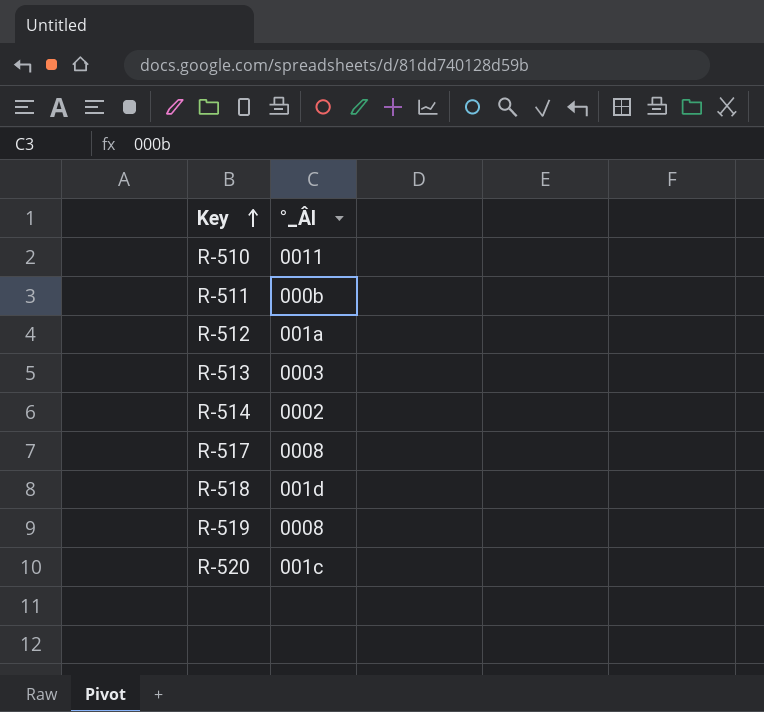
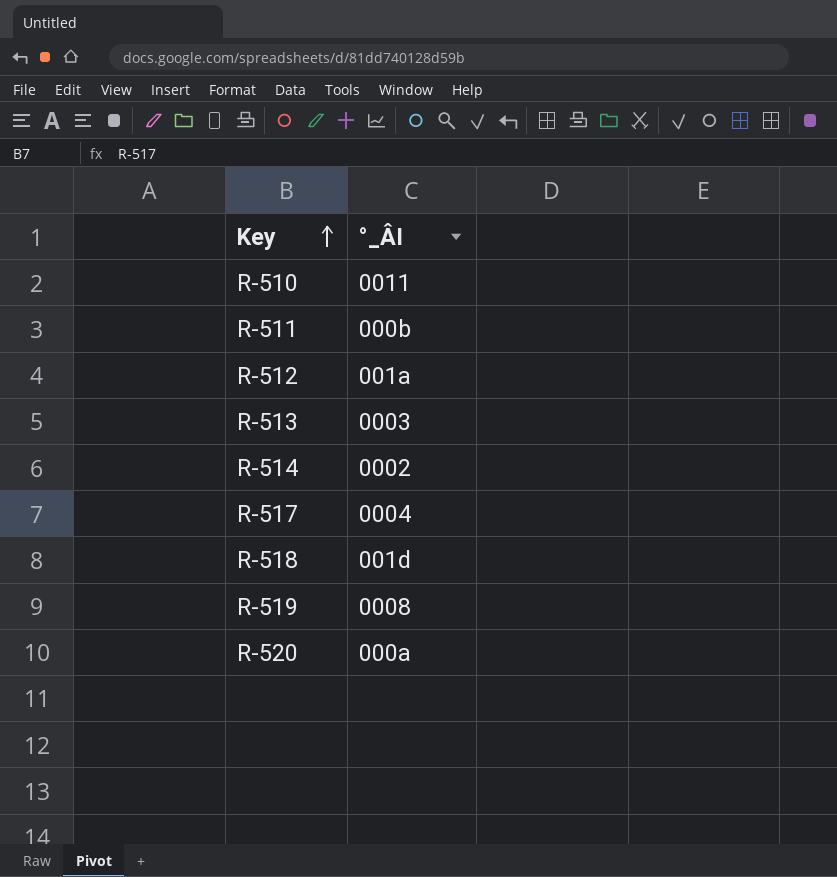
R-517 | °_ÂI: 0008 -> 0004
R-520 | °_ÂI: 001c -> 000a

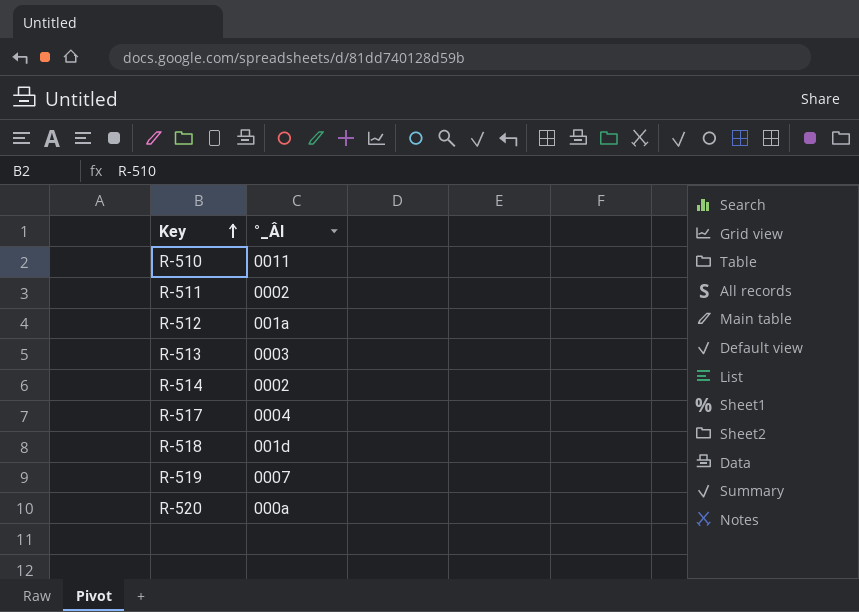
R-511 | °_ÂI: 000b -> 0002
R-519 | °_ÂI: 0008 -> 0007

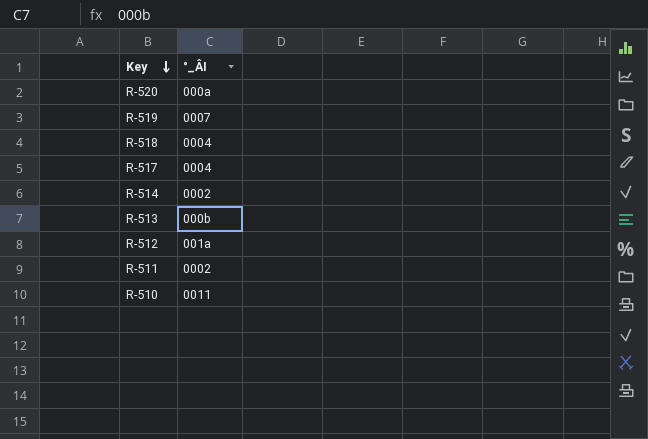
row order: Key ascending -> Key descending
R-518 | °_ÂI: 001d -> 0004
R-513 | °_ÂI: 0003 -> 000b

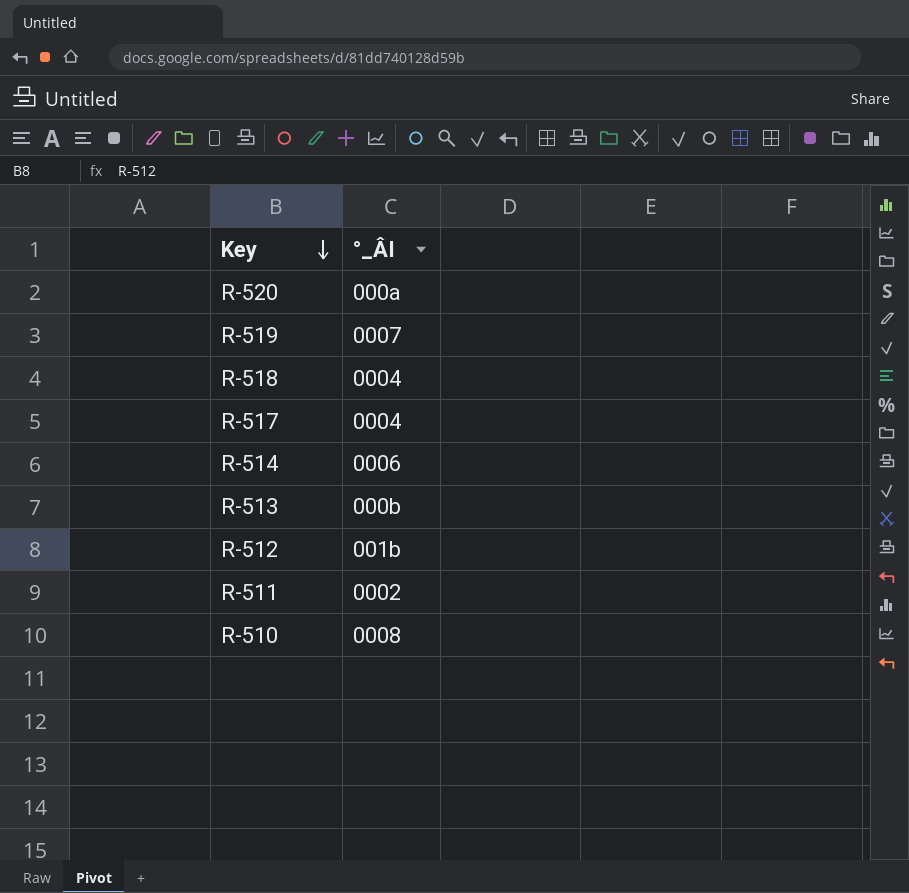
R-514 | °_ÂI: 0002 -> 0006
R-512 | °_ÂI: 001a -> 001b
R-510 | °_ÂI: 0011 -> 0008

